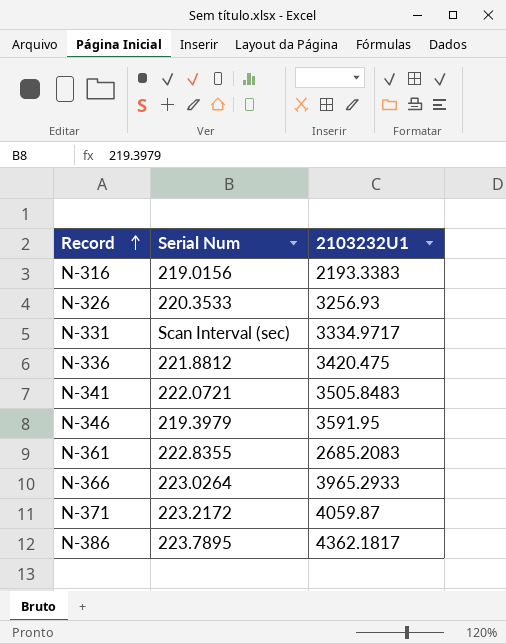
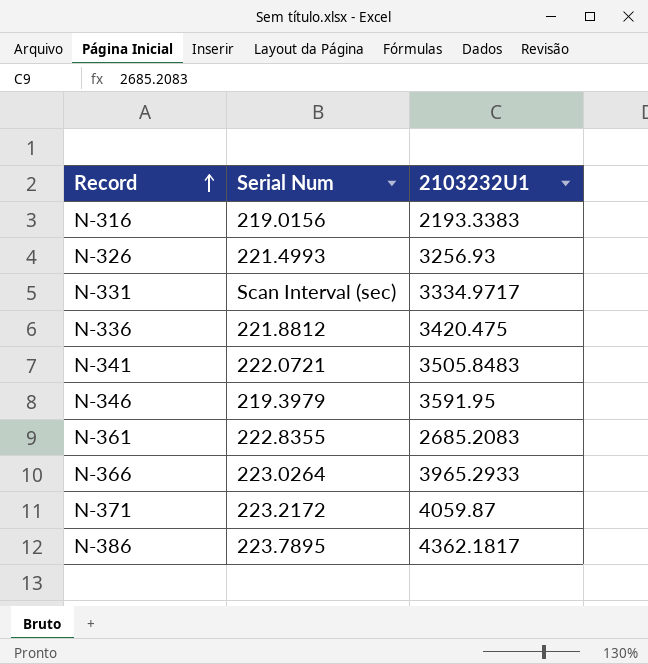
N-326 | Serial Num: 220.3533 -> 221.4993

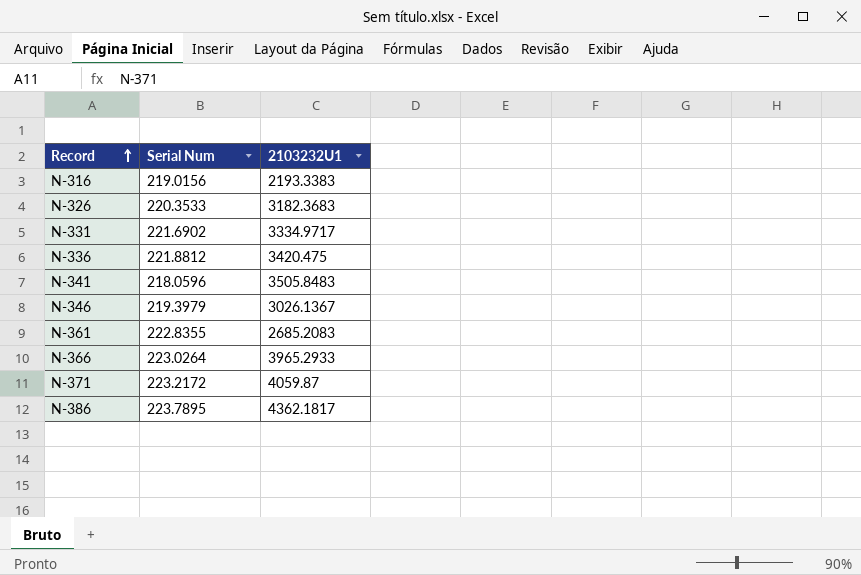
N-326 | Serial Num: 221.4993 -> 220.3533
N-326 | 2103232U1: 3256.93 -> 3182.3683
N-331 | Serial Num: Scan Interval (sec) -> 221.6902
N-341 | Serial Num: 222.0721 -> 218.0596
N-346 | 2103232U1: 3591.95 -> 3026.1367

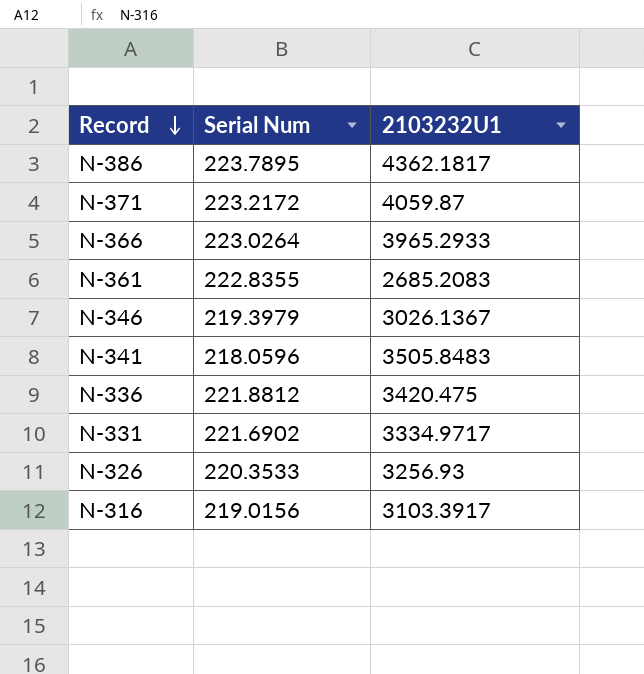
row order: Record ascending -> Record descending
N-326 | 2103232U1: 3182.3683 -> 3256.93
N-316 | 2103232U1: 2193.3383 -> 3103.3917

